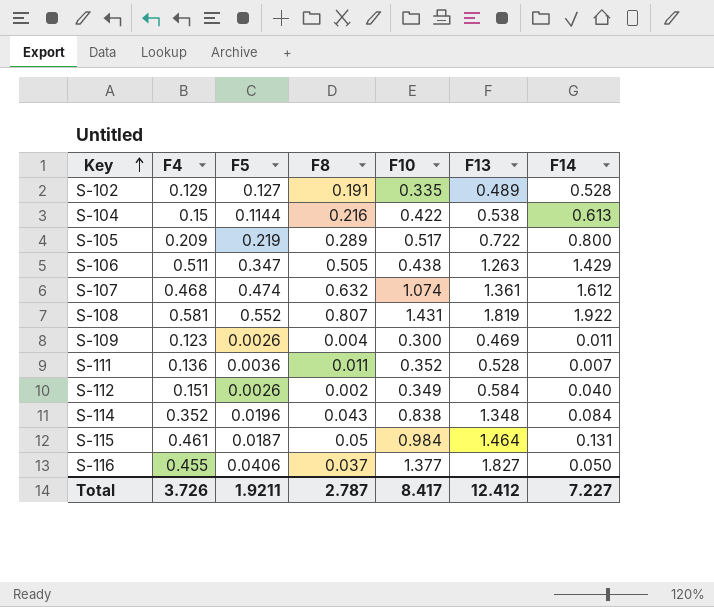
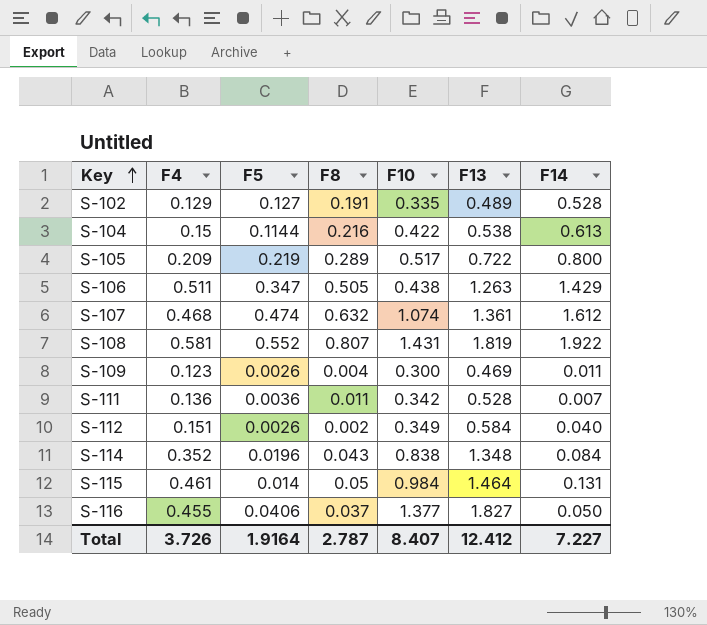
S-111 | F10: 0.352 -> 0.342
S-115 | F5: 0.0187 -> 0.014
Total | F5: 1.9211 -> 1.9164
Total | F10: 8.417 -> 8.407

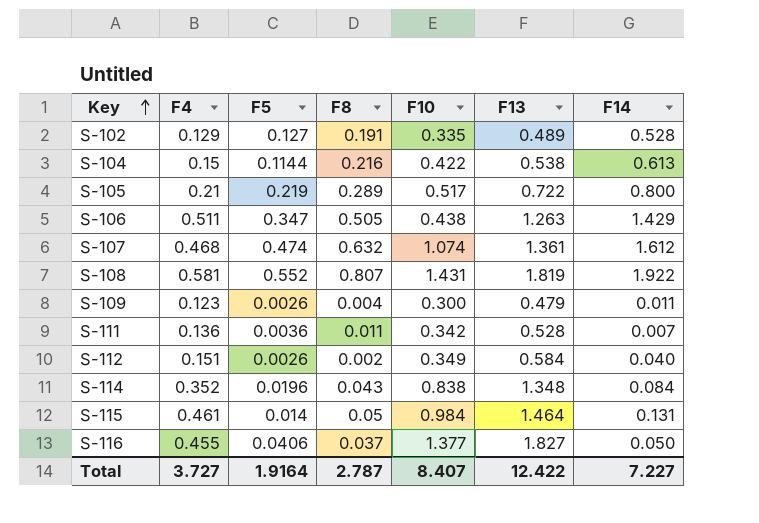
S-105 | F4: 0.209 -> 0.21
S-109 | F13: 0.469 -> 0.479
Total | F4: 3.726 -> 3.727
Total | F13: 12.412 -> 12.422

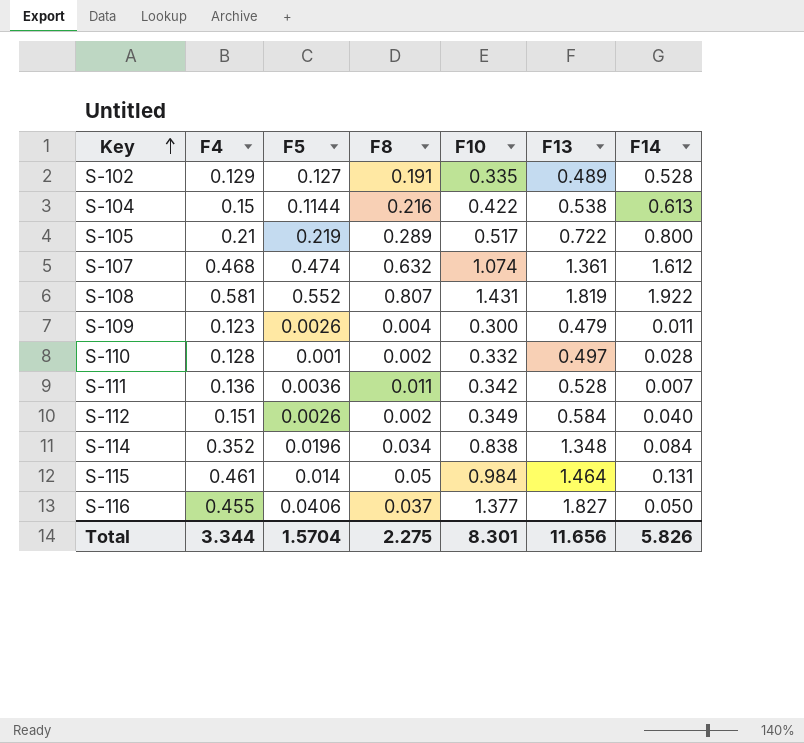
row S-106: 0.511 | 0.347 | 0.505 | 0.438 | 1.263 | 1.429 -> none
row S-110: none -> 0.128 | 0.001 | 0.002 | 0.332 | 0.497 | 0.028
S-114 | F8: 0.043 -> 0.034
Total | F4: 3.727 -> 3.344
Total | F5: 1.9164 -> 1.5704
Total | F8: 2.787 -> 2.275
Total | F10: 8.407 -> 8.301
Total | F13: 12.422 -> 11.656
Total | F14: 7.227 -> 5.826

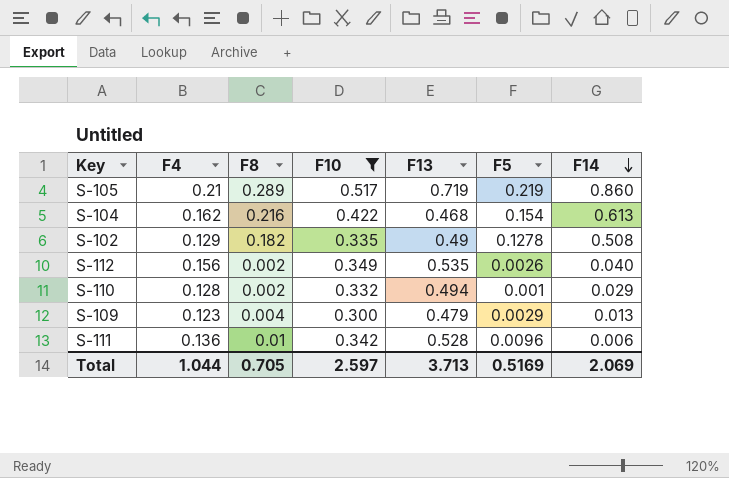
filter: none -> F10 <= 0.517
row order: Key ascending -> F14 descending
column F5 | position: 3 -> 6
S-105 | F13: 0.722 -> 0.719
S-105 | F14: 0.800 -> 0.860
S-104 | F4: 0.15 -> 0.162
S-104 | F13: 0.538 -> 0.468
S-104 | F5: 0.1144 -> 0.154
S-102 | F8: 0.191 -> 0.182
S-102 | F13: 0.489 -> 0.49
S-102 | F5: 0.127 -> 0.1278
S-102 | F14: 0.528 -> 0.508
S-112 | F4: 0.151 -> 0.156
S-112 | F13: 0.584 -> 0.535
S-110 | F13: 0.497 -> 0.494
S-110 | F14: 0.028 -> 0.029
S-109 | F5: 0.0026 -> 0.0029
S-109 | F14: 0.011 -> 0.013
S-111 | F8: 0.011 -> 0.01
S-111 | F5: 0.0036 -> 0.0096
S-111 | F14: 0.007 -> 0.006
Total | F4: 3.344 -> 1.044
Total | F8: 2.275 -> 0.705
Total | F10: 8.301 -> 2.597
Total | F13: 11.656 -> 3.713
Total | F5: 1.5704 -> 0.5169
Total | F14: 5.826 -> 2.069

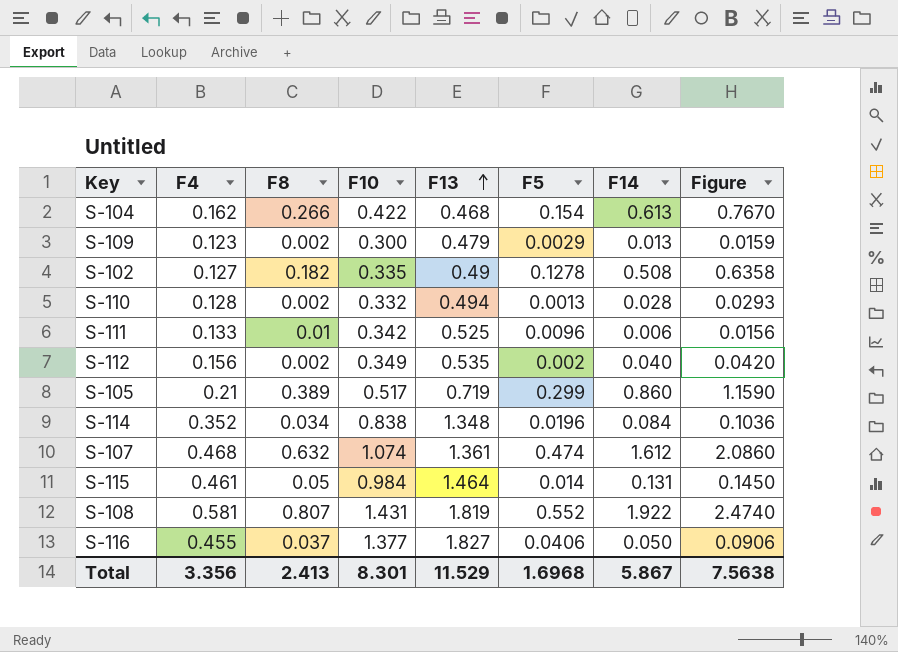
filter: F10 <= 0.517 -> none
row order: F14 descending -> F13 ascending
column Figure | formula: none -> [F5] + [F14]
S-104 | F8: 0.216 -> 0.266
S-109 | F8: 0.004 -> 0.002
S-102 | F4: 0.129 -> 0.127
S-110 | F5: 0.001 -> 0.0013
S-110 | F14: 0.029 -> 0.028
S-111 | F4: 0.136 -> 0.133
S-111 | F13: 0.528 -> 0.525
S-112 | F5: 0.0026 -> 0.002
S-105 | F8: 0.289 -> 0.389
S-105 | F5: 0.219 -> 0.299
Total | F4: 1.044 -> 3.356
Total | F8: 0.705 -> 2.413
Total | F10: 2.597 -> 8.301
Total | F13: 3.713 -> 11.529
Total | F5: 0.5169 -> 1.6968
Total | F14: 2.069 -> 5.867

